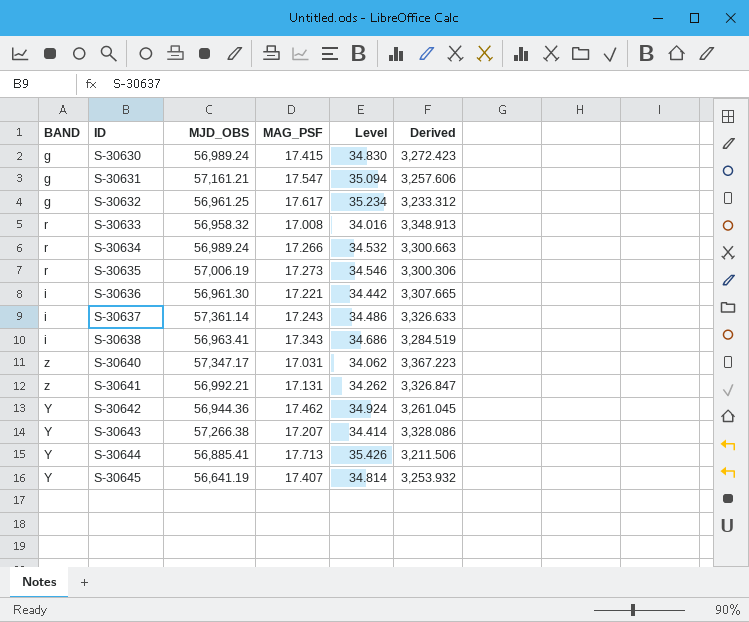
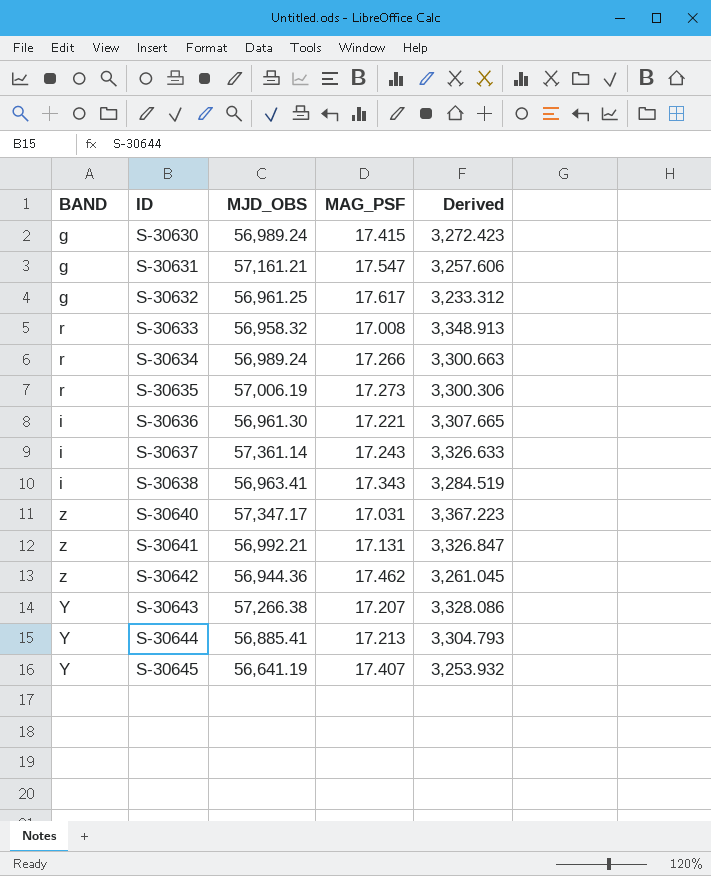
column Level | formula: [MAG_PSF] * 2 -> none
S-30642 | BAND: Y -> z
S-30644 | MAG_PSF: 17.713 -> 17.213
S-30644 | Derived: 3,211.506 -> 3,304.793

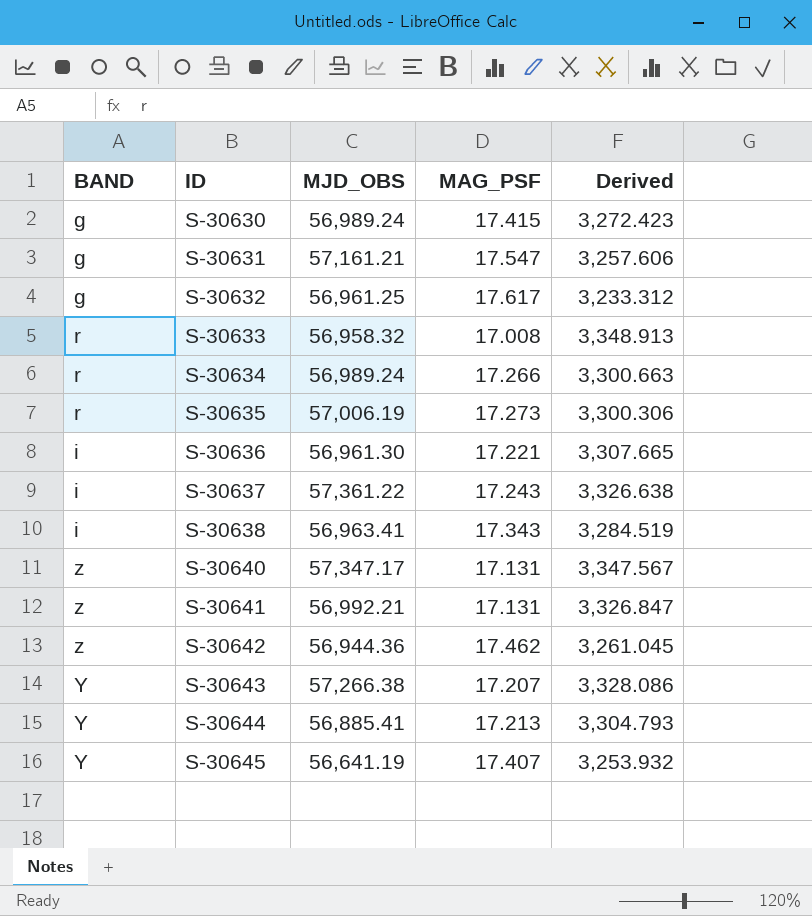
S-30637 | MJD_OBS: 57,361.14 -> 57,361.22
S-30637 | Derived: 3,326.633 -> 3,326.638
S-30640 | MAG_PSF: 17.031 -> 17.131
S-30640 | Derived: 3,367.223 -> 3,347.567

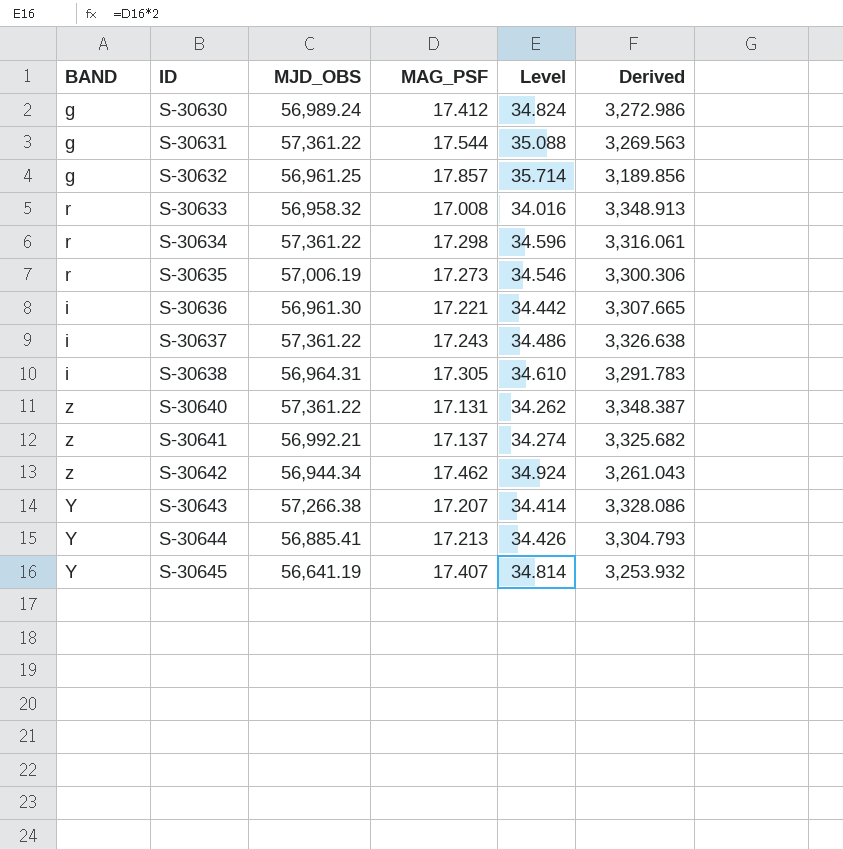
column Level | formula: none -> [MAG_PSF] * 2
S-30630 | MAG_PSF: 17.415 -> 17.412
S-30630 | Derived: 3,272.423 -> 3,272.986
S-30631 | MJD_OBS: 57,161.21 -> 57,361.22
S-30631 | MAG_PSF: 17.547 -> 17.544
S-30631 | Derived: 3,257.606 -> 3,269.563
S-30632 | MAG_PSF: 17.617 -> 17.857
S-30632 | Derived: 3,233.312 -> 3,189.856
S-30634 | MJD_OBS: 56,989.24 -> 57,361.22
S-30634 | MAG_PSF: 17.266 -> 17.298
S-30634 | Derived: 3,300.663 -> 3,316.061
S-30638 | MJD_OBS: 56,963.41 -> 56,964.31
S-30638 | MAG_PSF: 17.343 -> 17.305
S-30638 | Derived: 3,284.519 -> 3,291.783
S-30640 | MJD_OBS: 57,347.17 -> 57,361.22
S-30640 | Derived: 3,347.567 -> 3,348.387
S-30641 | MAG_PSF: 17.131 -> 17.137
S-30641 | Derived: 3,326.847 -> 3,325.682
S-30642 | MJD_OBS: 56,944.36 -> 56,944.34
S-30642 | Derived: 3,261.045 -> 3,261.043

